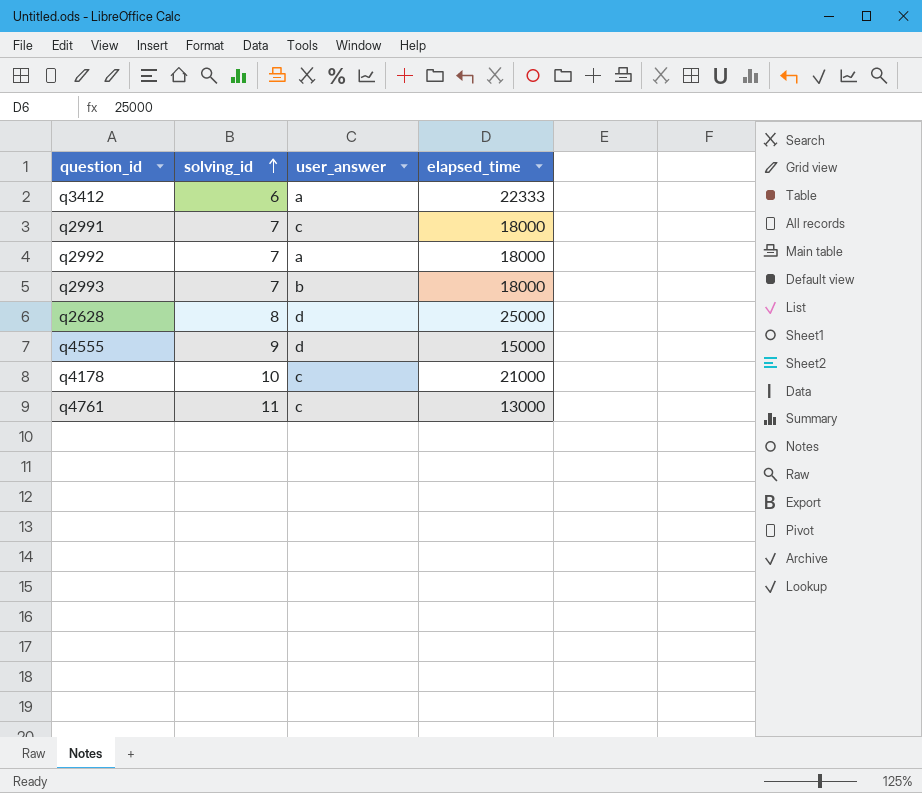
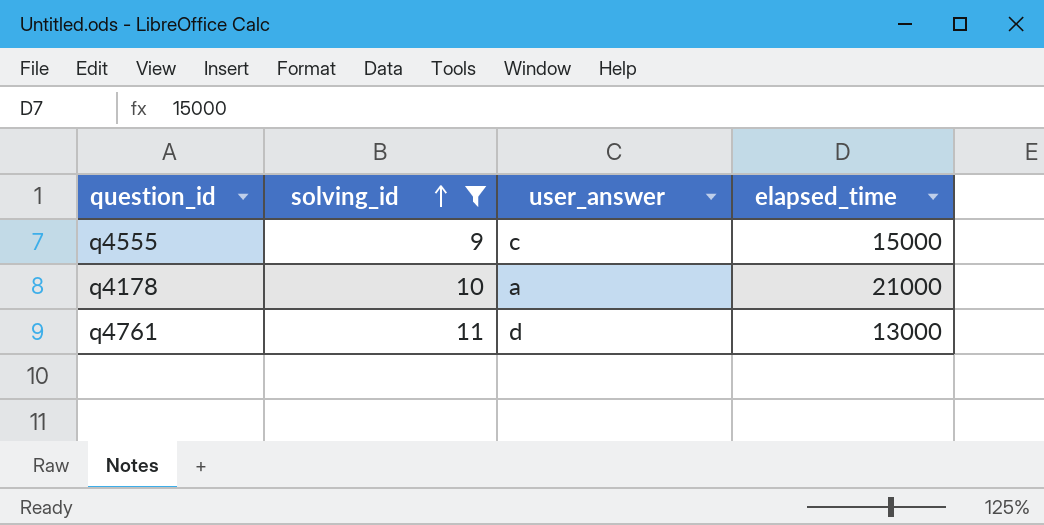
filter: none -> solving_id >= 9
q4555 | user_answer: d -> c
q4178 | user_answer: c -> a
q4761 | user_answer: c -> d

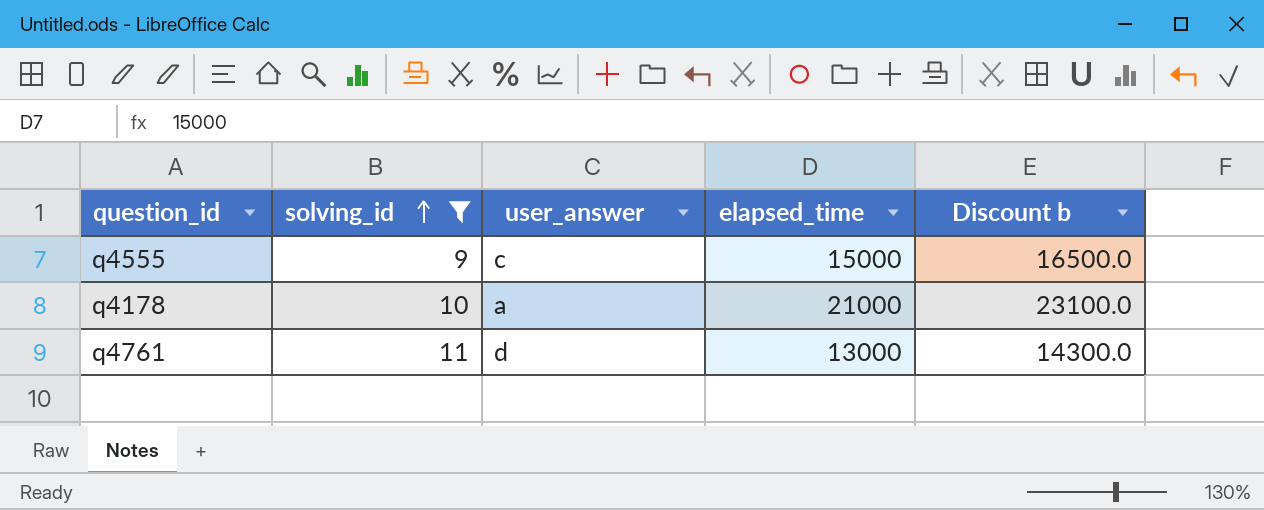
column Discount b | formula: none -> [elapsed_time] * 1.1

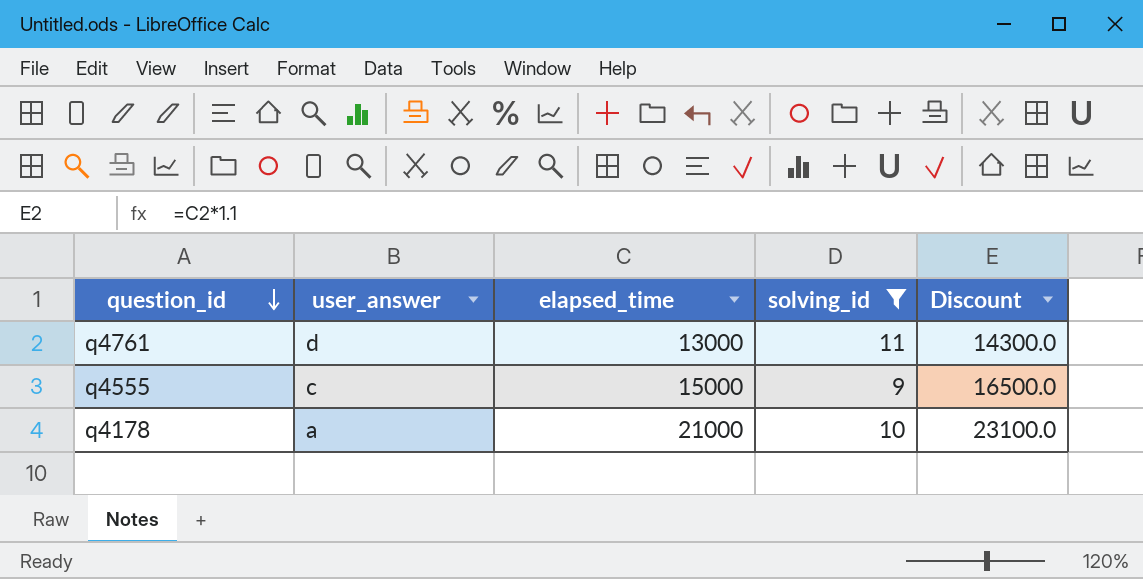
row order: solving_id ascending -> question_id descending
column solving_id | position: 2 -> 4
column name: Discount b -> Discount

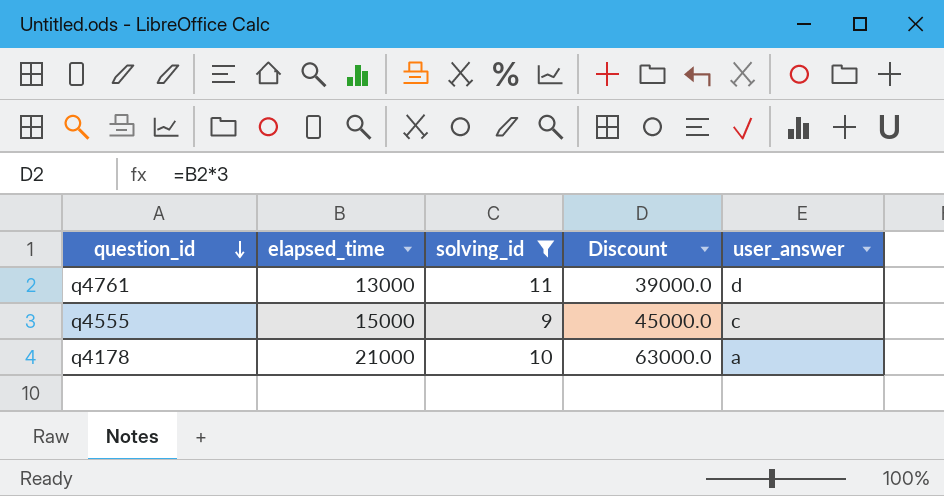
column Discount | formula: [elapsed_time] * 1.1 -> [elapsed_time] * 3
column user_answer | position: 2 -> 5

